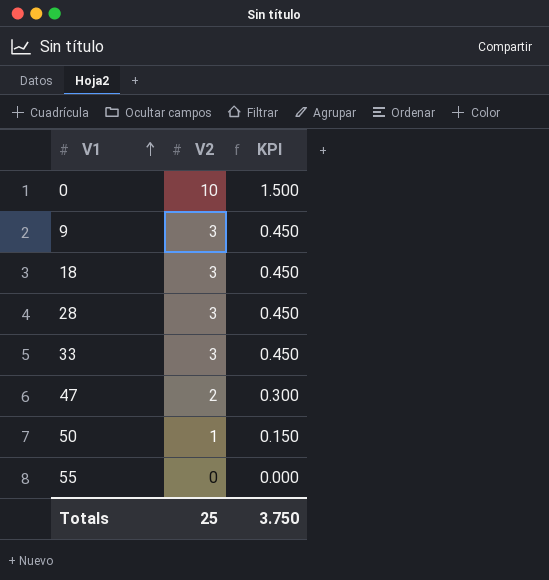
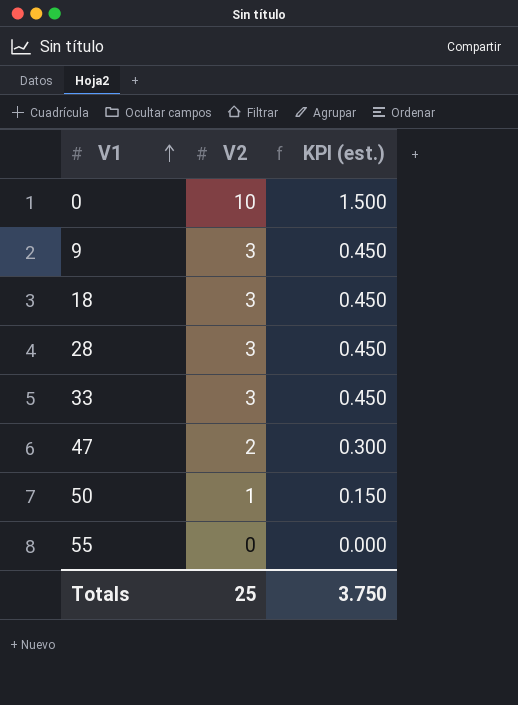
column name: KPI -> KPI (est.)

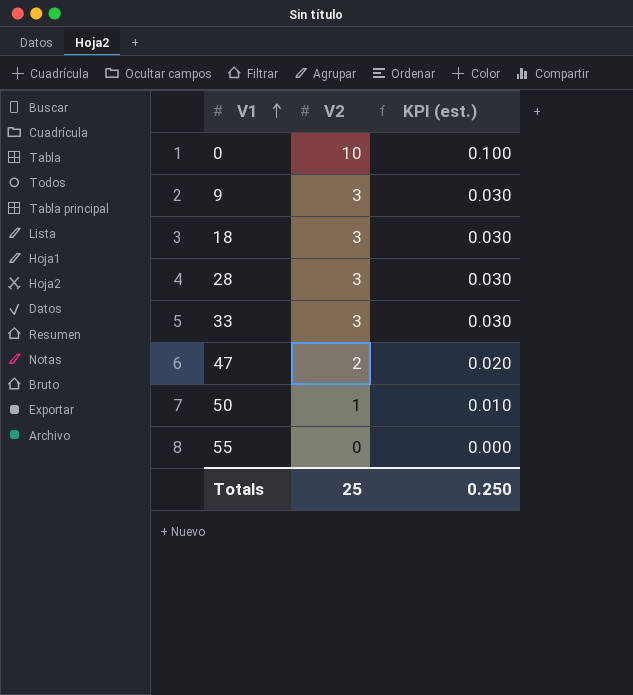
column KPI (est.) | formula: [V2] * 0.15 -> [V2] * 0.01
Totals | KPI (est.): 3.750 -> 0.250

